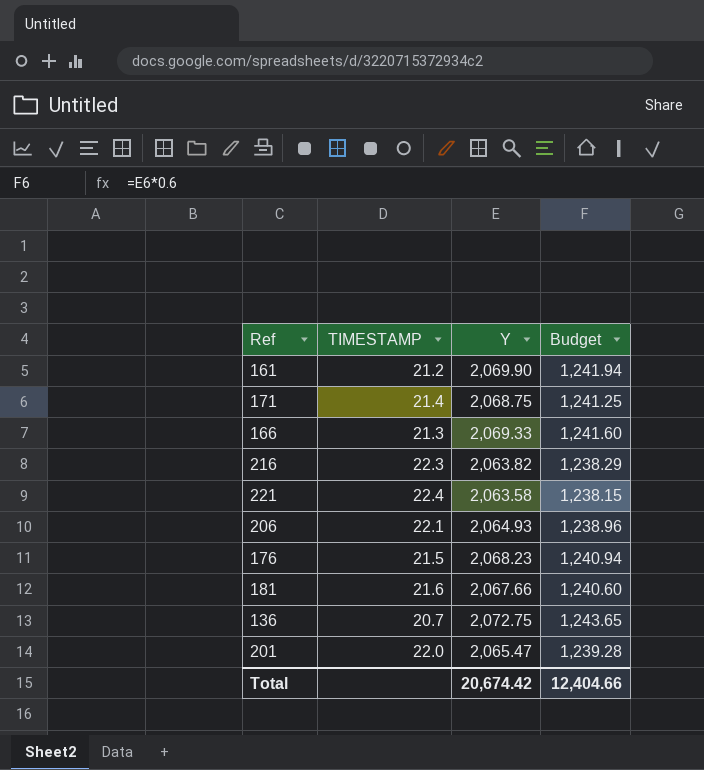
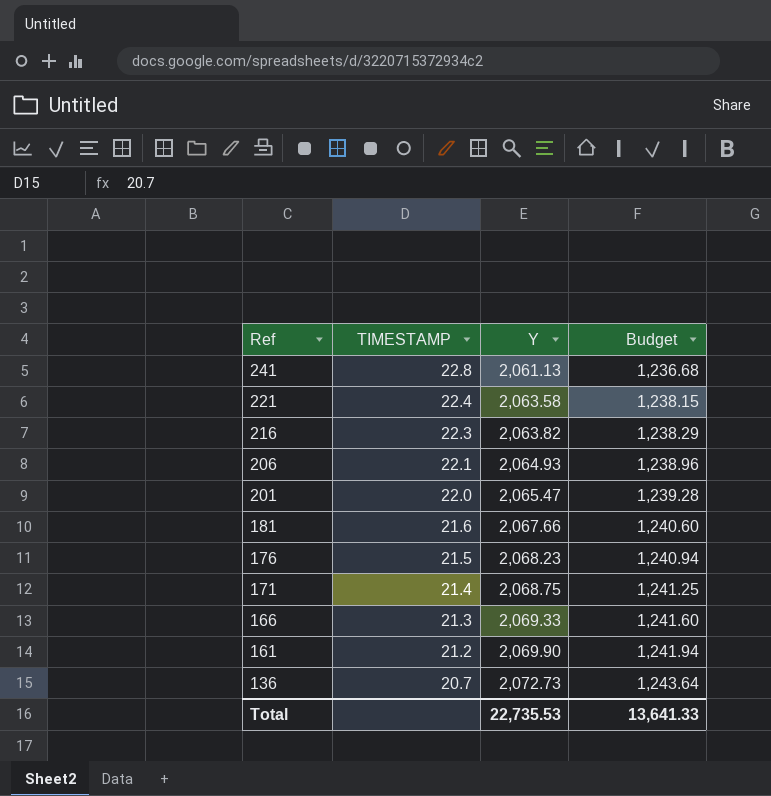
row order: none -> Ref descending
row 241: none -> 22.8 | 2,061.13 | 1,236.68
136 | Y: 2,072.75 -> 2,072.73
136 | Budget: 1,243.65 -> 1,243.64
Total | Y: 20,674.42 -> 22,735.53
Total | Budget: 12,404.66 -> 13,641.33

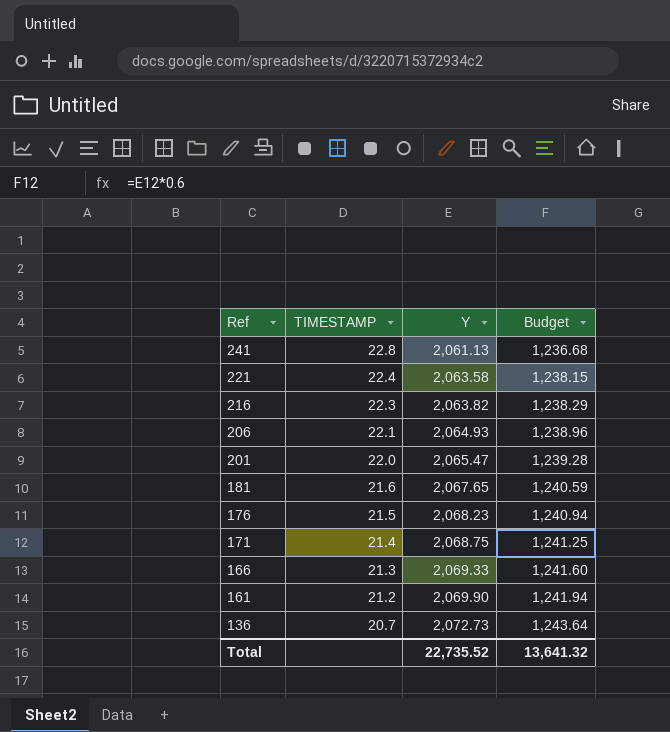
181 | Y: 2,067.66 -> 2,067.65
181 | Budget: 1,240.60 -> 1,240.59
Total | Y: 22,735.53 -> 22,735.52
Total | Budget: 13,641.33 -> 13,641.32

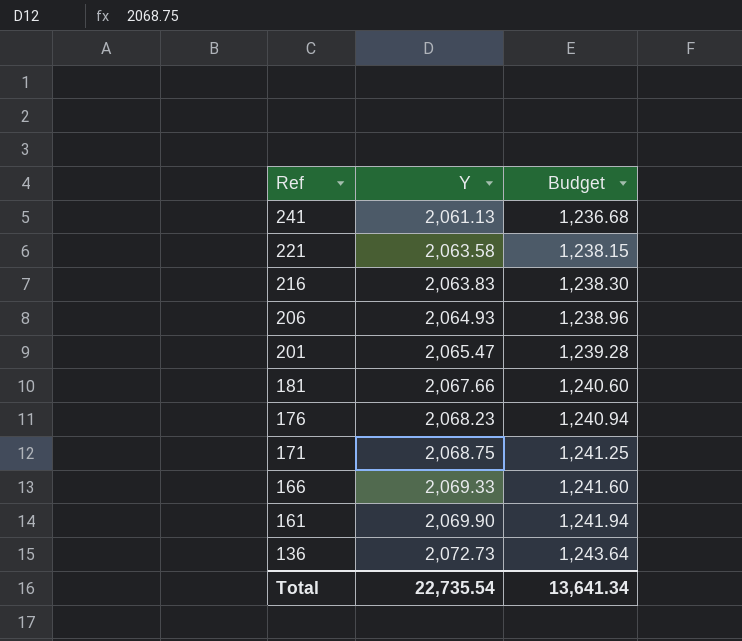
column TIMESTAMP | position: 2 -> none
216 | Y: 2,063.82 -> 2,063.83
216 | Budget: 1,238.29 -> 1,238.30
181 | Y: 2,067.65 -> 2,067.66
181 | Budget: 1,240.59 -> 1,240.60
Total | Y: 22,735.52 -> 22,735.54
Total | Budget: 13,641.32 -> 13,641.34

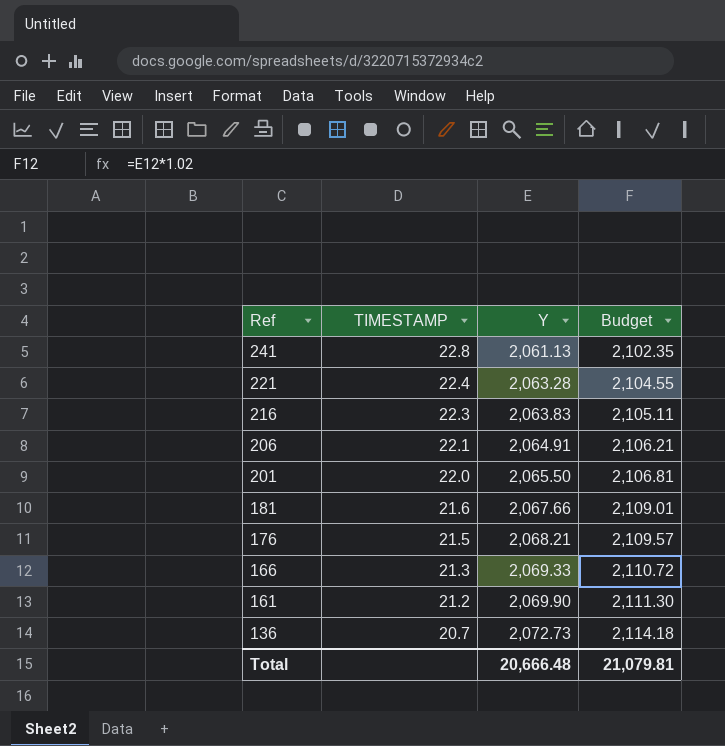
column TIMESTAMP | position: none -> 2
column Budget | formula: [Y] * 0.6 -> [Y] * 1.02
row 171: 2,068.75 | 1,241.25 -> none
221 | Y: 2,063.58 -> 2,063.28
206 | Y: 2,064.93 -> 2,064.91
201 | Y: 2,065.47 -> 2,065.50
176 | Y: 2,068.23 -> 2,068.21
Total | Y: 22,735.54 -> 20,666.48
Total | Budget: 13,641.34 -> 21,079.81

